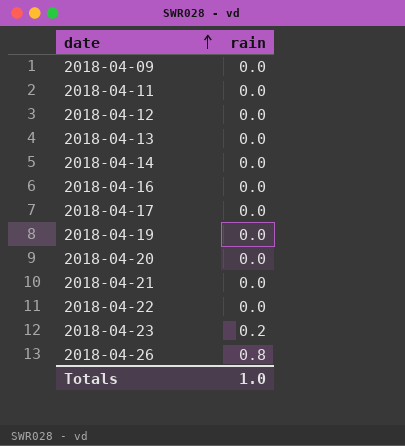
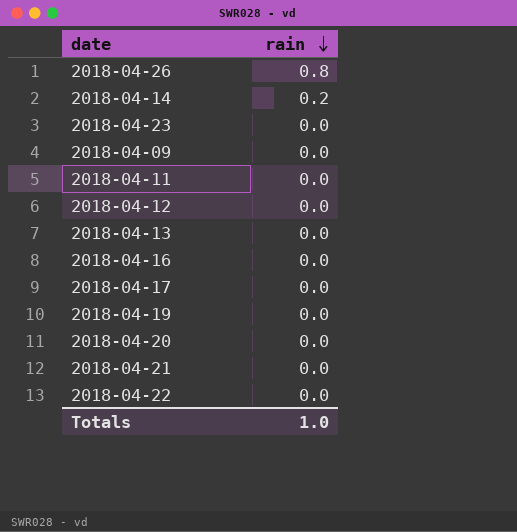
row order: date ascending -> rain descending
2018-04-14 | rain: 0.0 -> 0.2
2018-04-23 | rain: 0.2 -> 0.0

